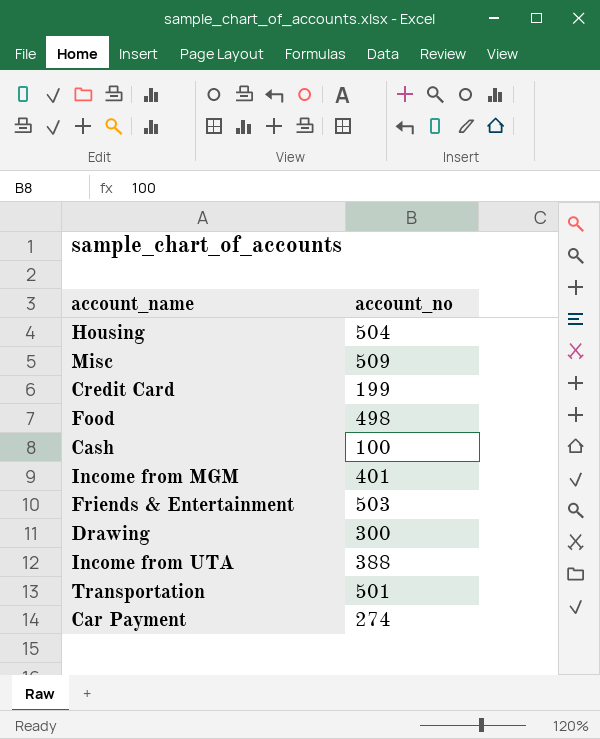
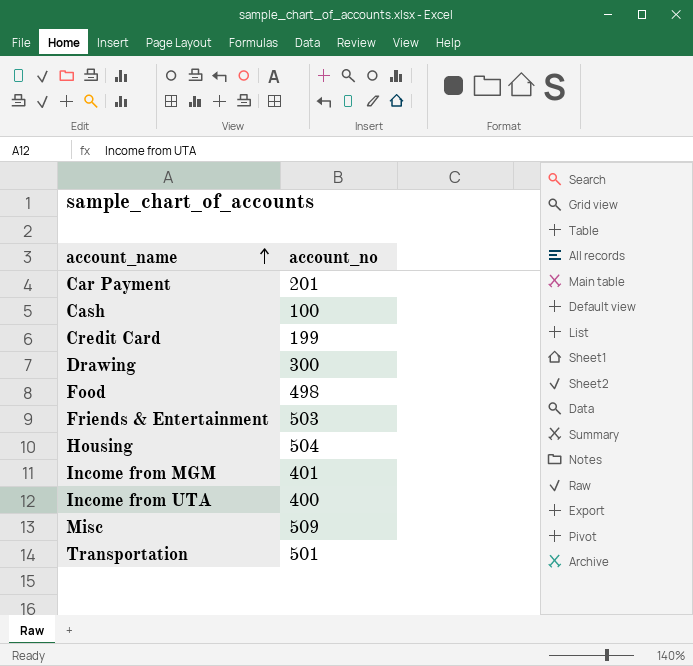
row order: none -> account_name ascending
Car Payment | account_no: 274 -> 201
Income from UTA | account_no: 388 -> 400

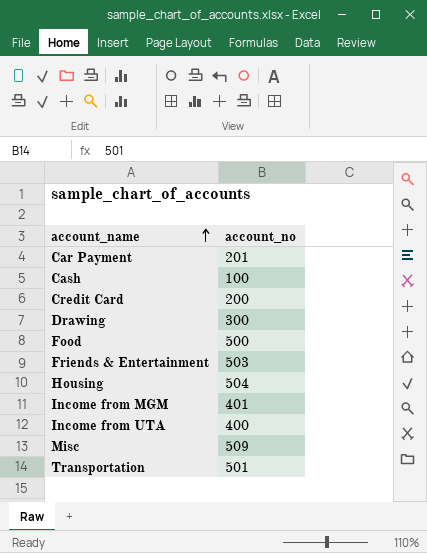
Credit Card | account_no: 199 -> 200
Food | account_no: 498 -> 500

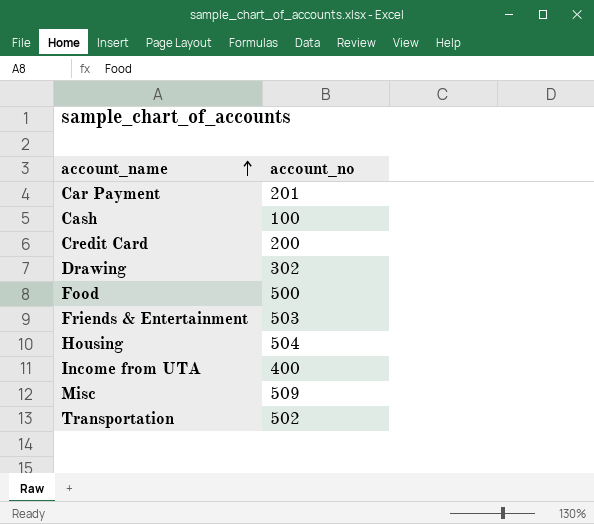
row Income from MGM: 401 -> none
Drawing | account_no: 300 -> 302
Transportation | account_no: 501 -> 502

